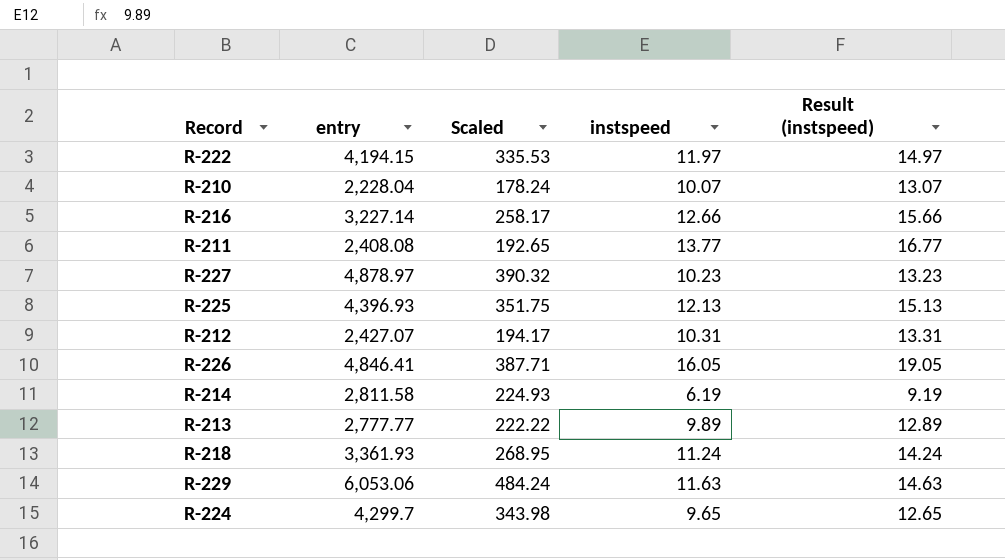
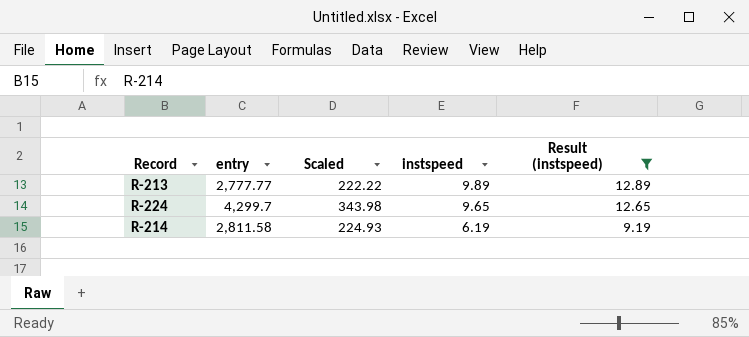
filter: none -> Result (instspeed) <= 12.89
row order: none -> instspeed descending

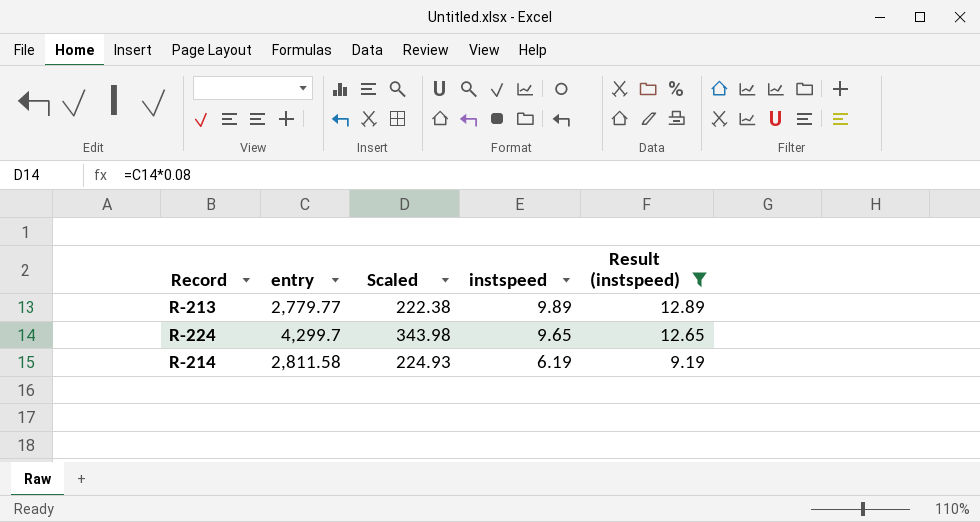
R-213 | entry: 2,777.77 -> 2,779.77
R-213 | Scaled: 222.22 -> 222.38

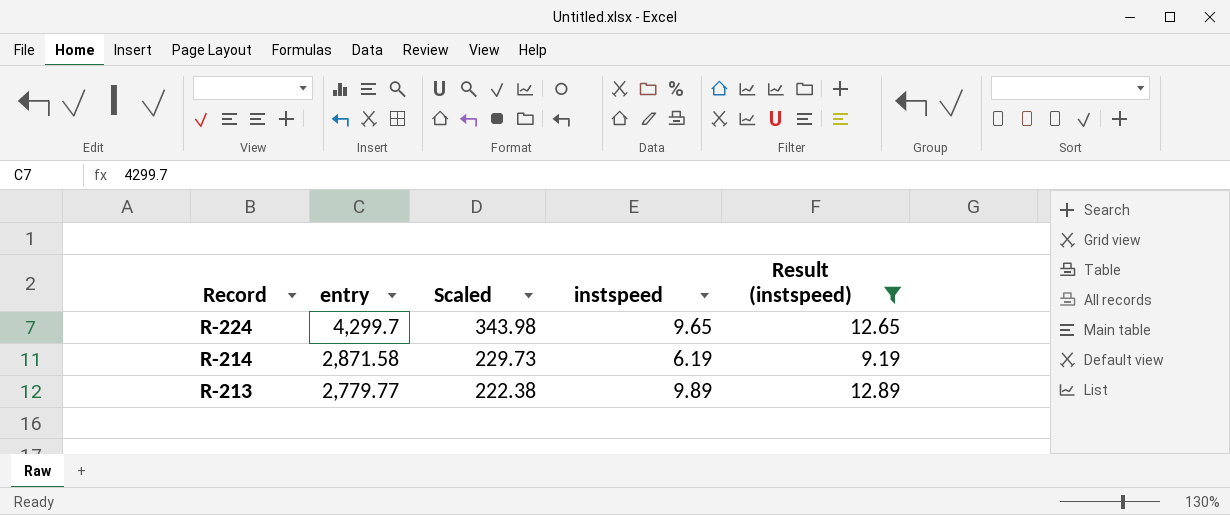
row order: instspeed descending -> Record descending
R-214 | entry: 2,811.58 -> 2,871.58
R-214 | Scaled: 224.93 -> 229.73

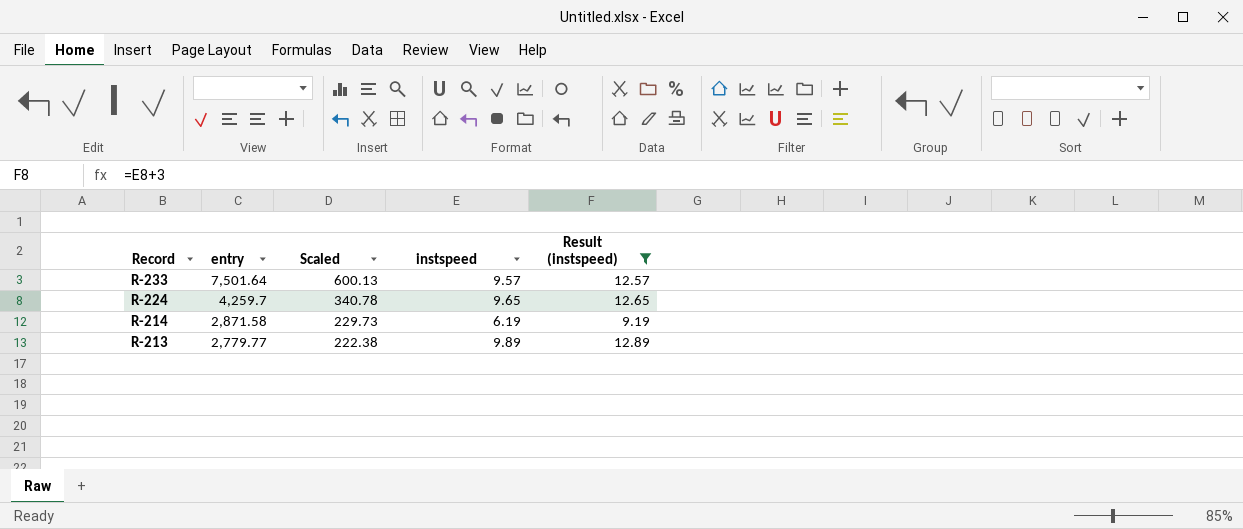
row R-233: none -> 7,501.64 | 600.13 | 9.57 | 12.57
R-224 | entry: 4,299.7 -> 4,259.7
R-224 | Scaled: 343.98 -> 340.78

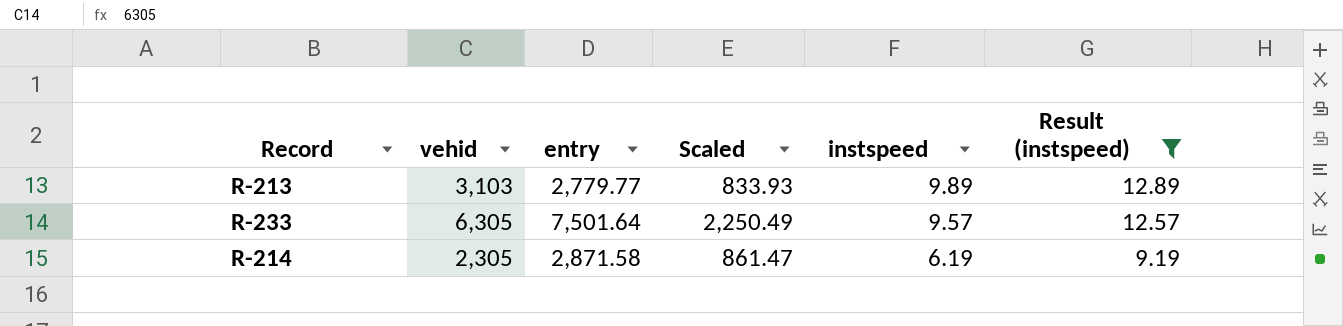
row order: Record descending -> instspeed descending
column vehid | position: none -> 2
column Scaled | formula: [entry] * 0.08 -> [entry] * 0.3
row R-224: 4,259.7 | 340.78 | 9.65 | 12.65 -> none

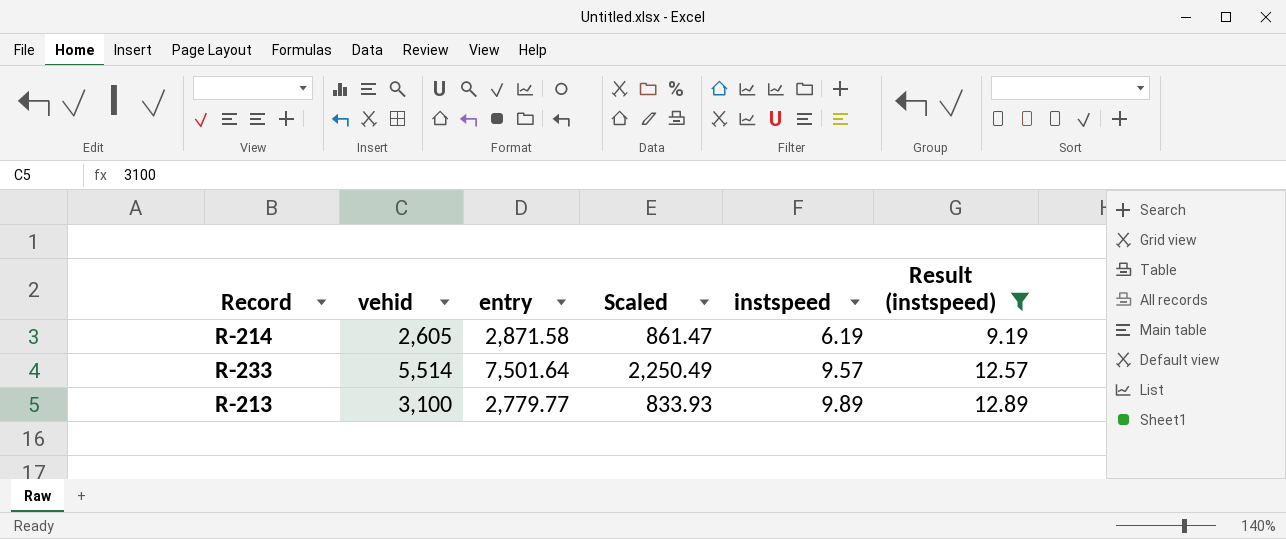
row order: instspeed descending -> instspeed ascending
R-214 | vehid: 2,305 -> 2,605
R-233 | vehid: 6,305 -> 5,514
R-213 | vehid: 3,103 -> 3,100

